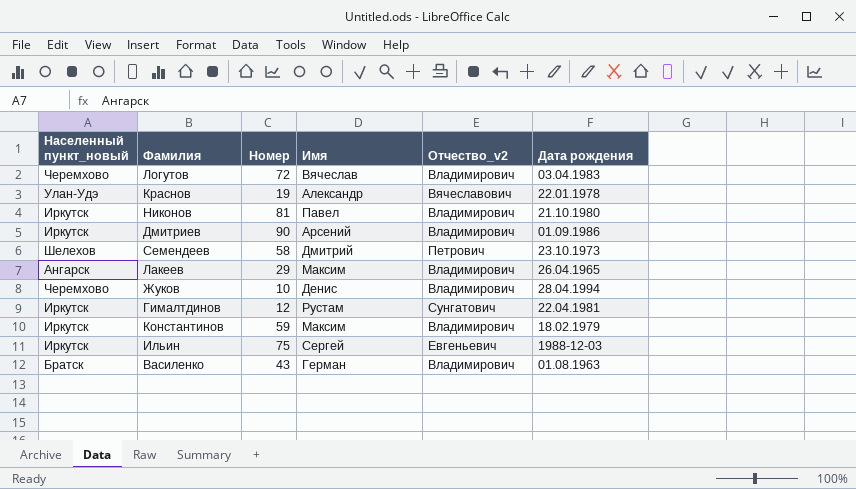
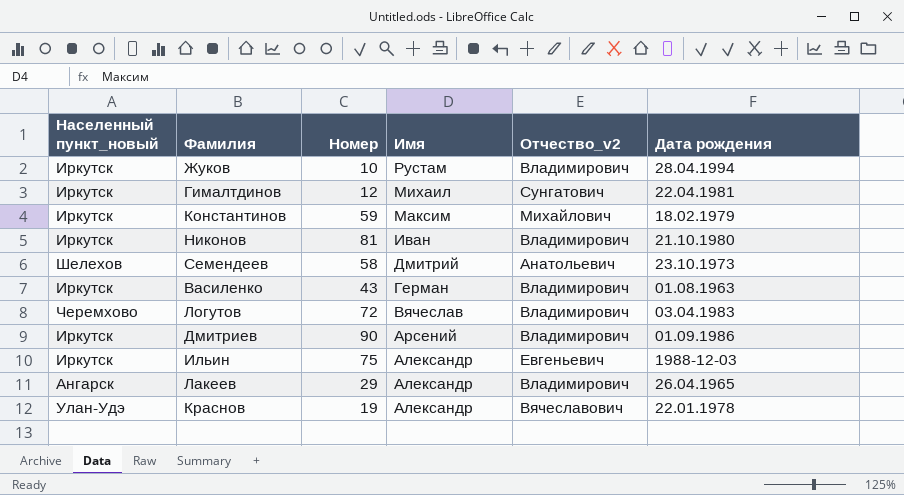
row order: none -> Имя descending
Жуков | Населенный пункт_новый: Черемхово -> Иркутск
Жуков | Имя: Денис -> Рустам
Гималтдинов | Имя: Рустам -> Михаил
Константинов | Отчество_v2: Владимирович -> Михайлович
Никонов | Имя: Павел -> Иван
Семендеев | Отчество_v2: Петрович -> Анатольевич
Василенко | Населенный пункт_новый: Братск -> Иркутск
Ильин | Имя: Сергей -> Александр
Лакеев | Имя: Максим -> Александр

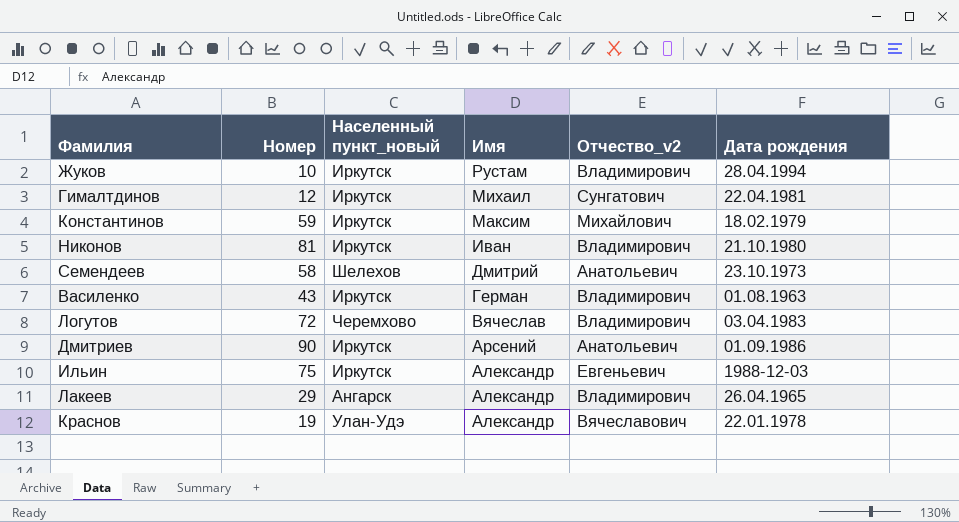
column Населенный пункт_новый | position: 1 -> 3
Дмитриев | Отчество_v2: Владимирович -> Анатольевич

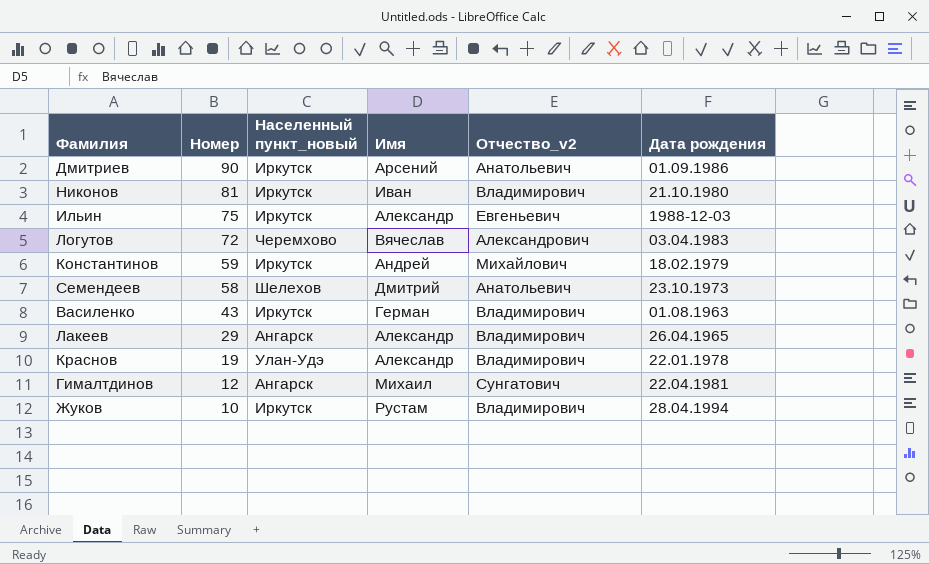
row order: Имя descending -> Номер descending
Логутов | Отчество_v2: Владимирович -> Александрович
Константинов | Имя: Максим -> Андрей
Краснов | Отчество_v2: Вячеславович -> Владимирович
Гималтдинов | Населенный пункт_новый: Иркутск -> Ангарск

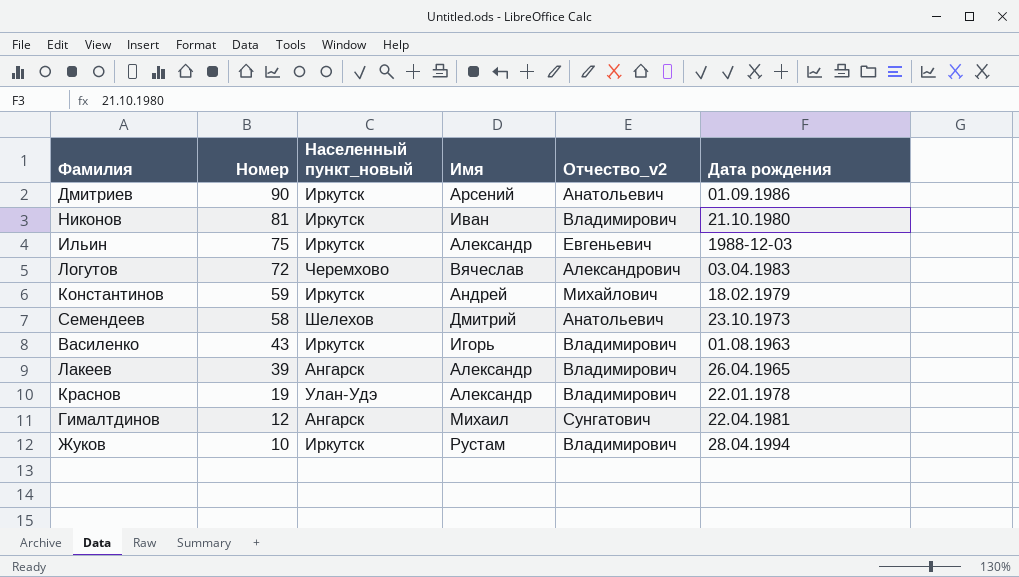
Василенко | Имя: Герман -> Игорь
Лакеев | Номер: 29 -> 39

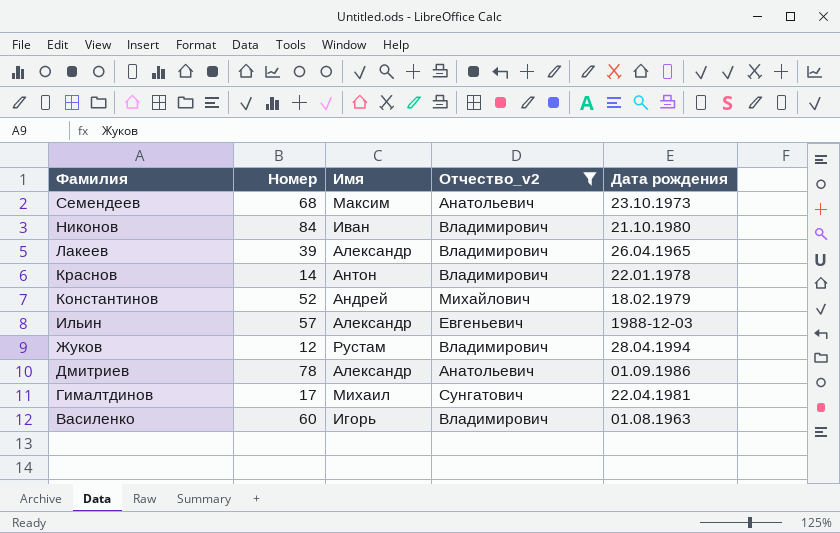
filter: none -> Отчество_v2 != Александрович
row order: Номер descending -> Фамилия descending
column Населенный пункт_новый | position: 3 -> none
Семендеев | Номер: 58 -> 68
Семендеев | Имя: Дмитрий -> Максим
Никонов | Номер: 81 -> 84
Краснов | Номер: 19 -> 14
Краснов | Имя: Александр -> Антон
Константинов | Номер: 59 -> 52
Ильин | Номер: 75 -> 57
Жуков | Номер: 10 -> 12
Дмитриев | Номер: 90 -> 78
Дмитриев | Имя: Арсений -> Александр
Гималтдинов | Номер: 12 -> 17
Василенко | Номер: 43 -> 60

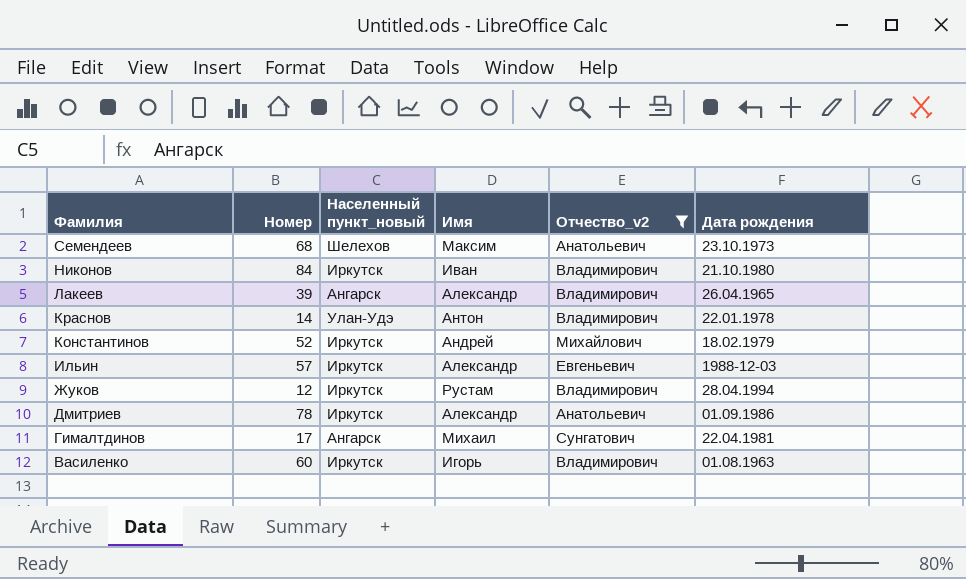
column Населенный пункт_новый | position: none -> 3

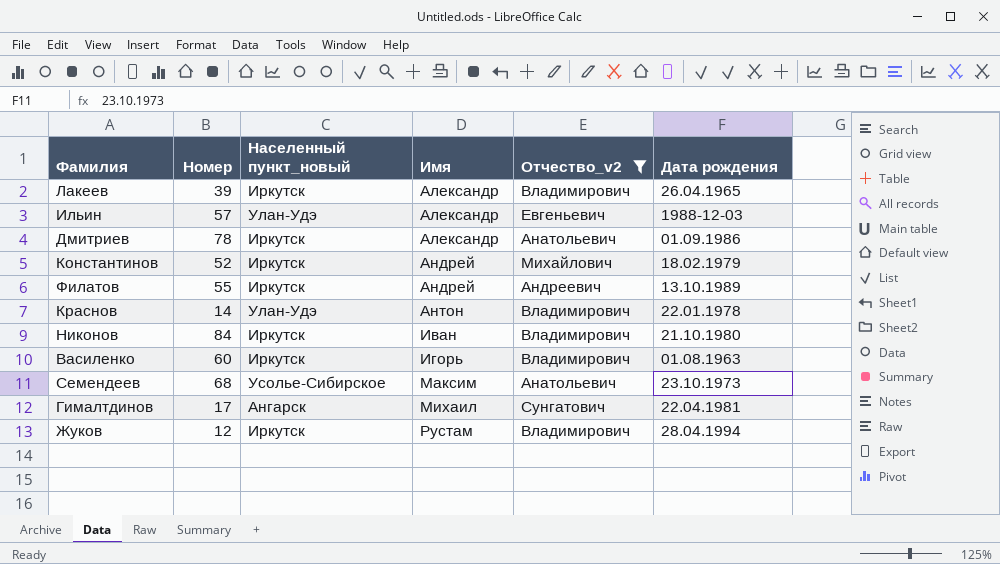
row order: Фамилия descending -> Имя ascending
Лакеев | Населенный пункт_новый: Ангарск -> Иркутск
Ильин | Населенный пункт_новый: Иркутск -> Улан-Удэ
row Филатов: none -> 55 | Иркутск | Андрей | Андреевич | 13.10.1989
Семендеев | Населенный пункт_новый: Шелехов -> Усолье-Сибирское

